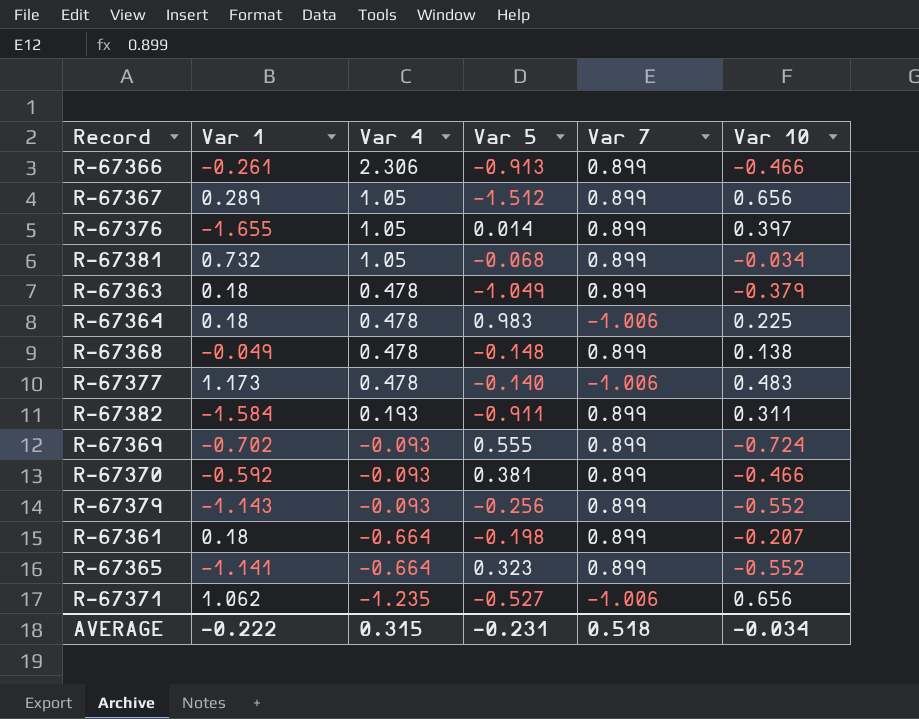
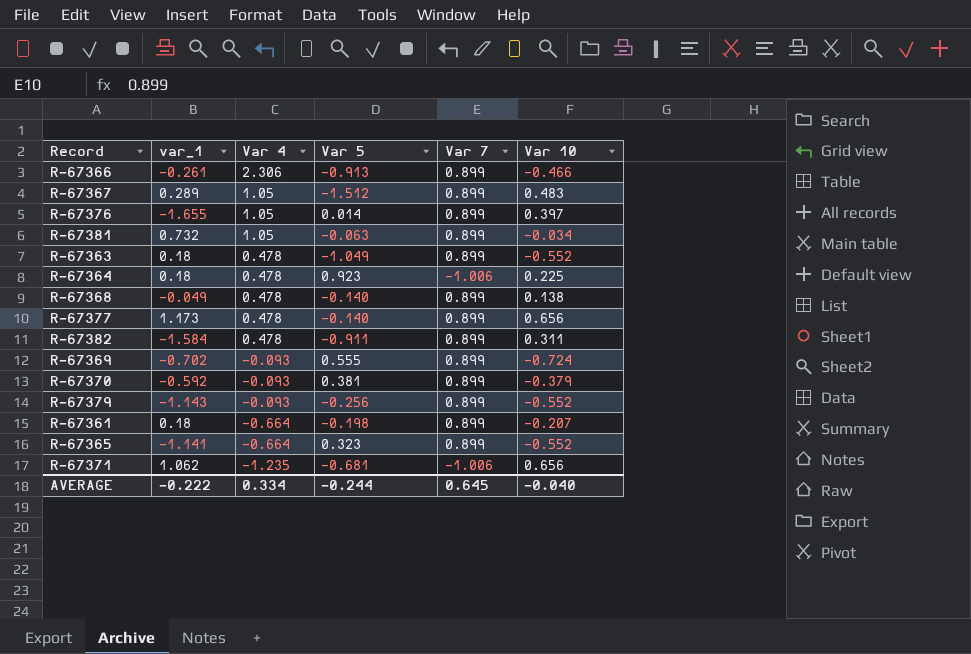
column name: Var 1 -> var_1
R-67367 | Var 10: 0.656 -> 0.483
R-67381 | Var 5: -0.068 -> -0.063
R-67363 | Var 10: -0.379 -> -0.552
R-67364 | Var 5: 0.983 -> 0.923
R-67368 | Var 5: -0.148 -> -0.140
R-67377 | Var 7: -1.006 -> 0.899
R-67377 | Var 10: 0.483 -> 0.656
R-67382 | Var 4: 0.193 -> 0.478
R-67370 | Var 10: -0.466 -> -0.379
R-67371 | Var 5: -0.527 -> -0.681
AVERAGE | Var 4: 0.315 -> 0.334
AVERAGE | Var 5: -0.231 -> -0.244
AVERAGE | Var 7: 0.518 -> 0.645
AVERAGE | Var 10: -0.034 -> -0.040

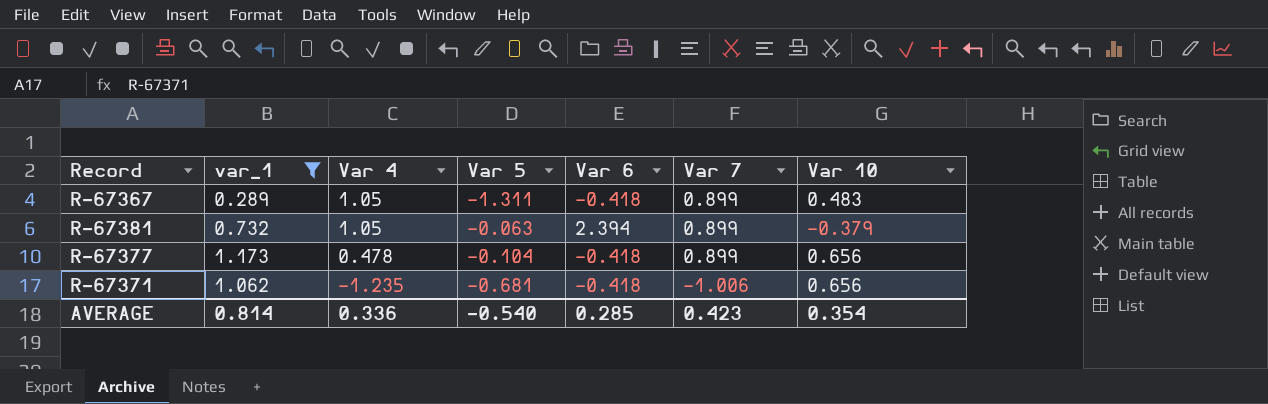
filter: none -> var_1 >= 0.289
column Var 6 | position: none -> 5
R-67367 | Var 5: -1.512 -> -1.311
R-67381 | Var 10: -0.034 -> -0.379
R-67377 | Var 5: -0.140 -> -0.104
AVERAGE | var_1: -0.222 -> 0.814
AVERAGE | Var 4: 0.334 -> 0.336
AVERAGE | Var 5: -0.244 -> -0.540
AVERAGE | Var 7: 0.645 -> 0.423
AVERAGE | Var 10: -0.040 -> 0.354

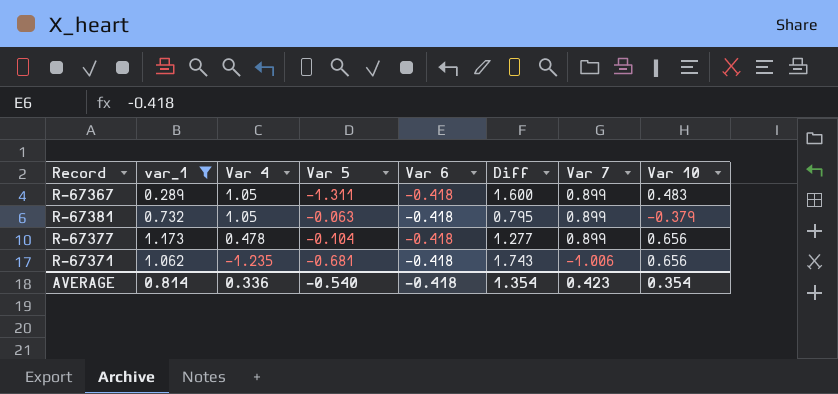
column Diff | formula: none -> [var_1] - [Var 5]
R-67381 | Var 6: 2.394 -> -0.418
AVERAGE | Var 6: 0.285 -> -0.418

